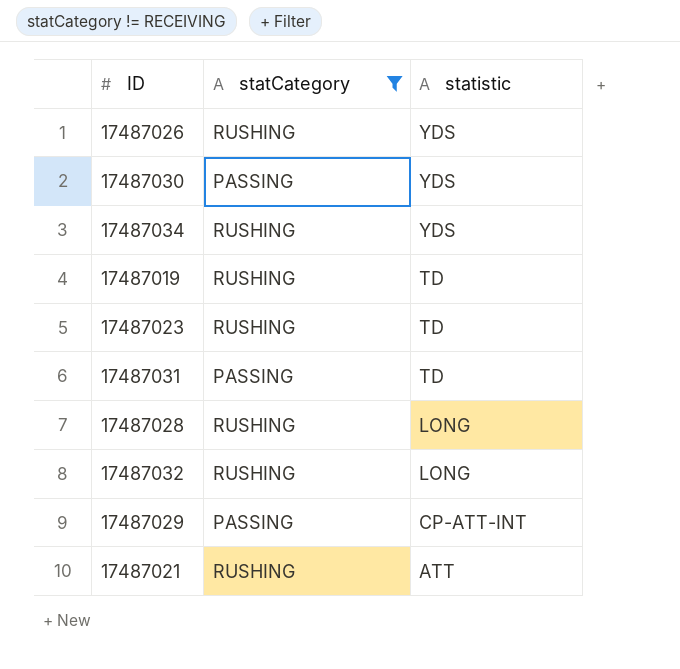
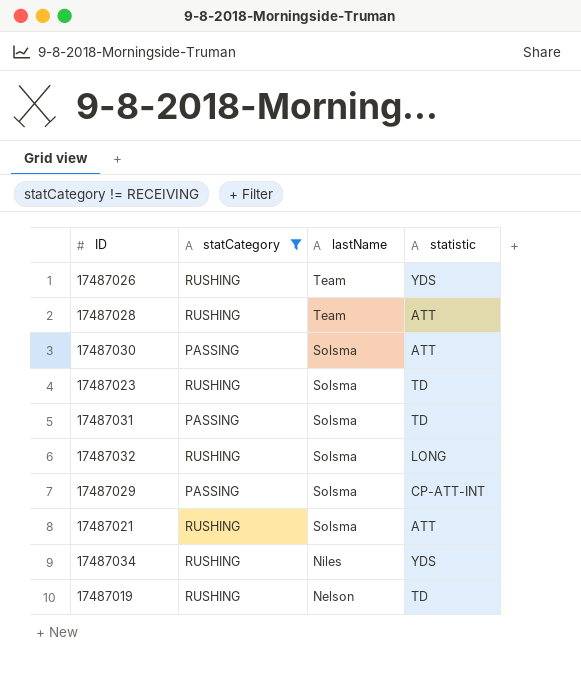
row order: statistic descending -> lastName descending
column lastName | position: none -> 3
17487028 | statistic: LONG -> ATT
17487030 | statistic: YDS -> ATT

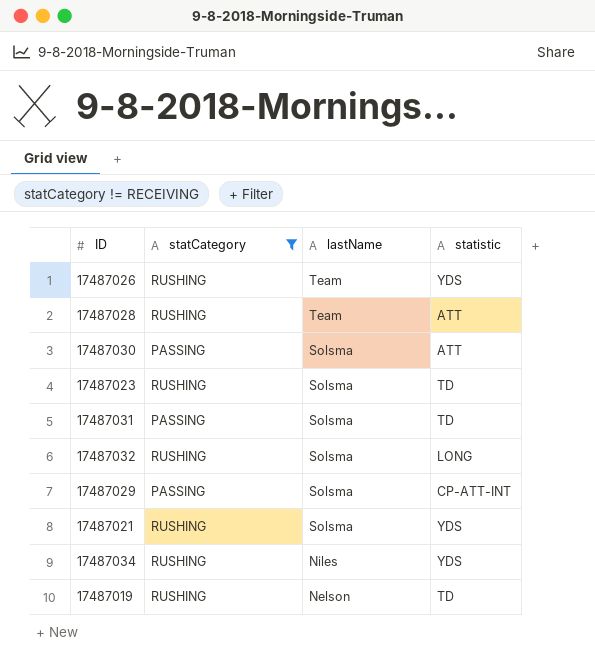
17487021 | statistic: ATT -> YDS

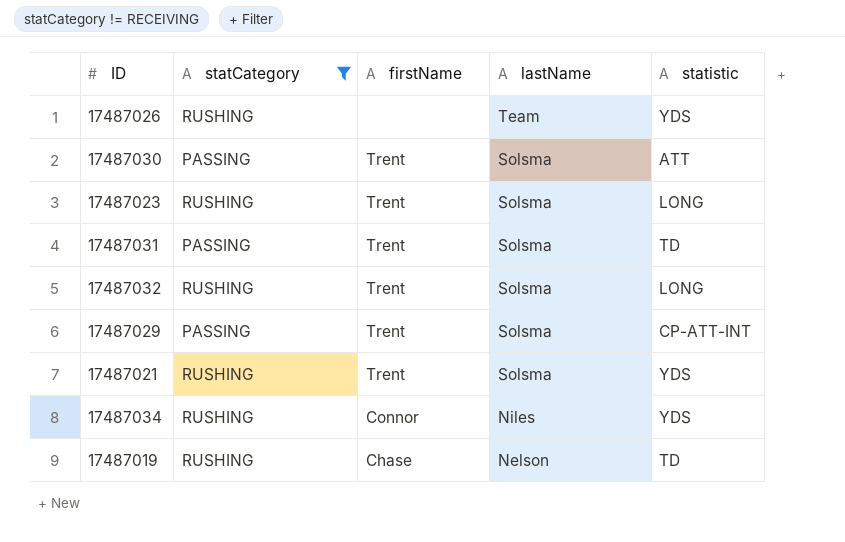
column firstName | position: none -> 3
row 17487028: RUSHING | Team | ATT -> none
17487023 | statistic: TD -> LONG

